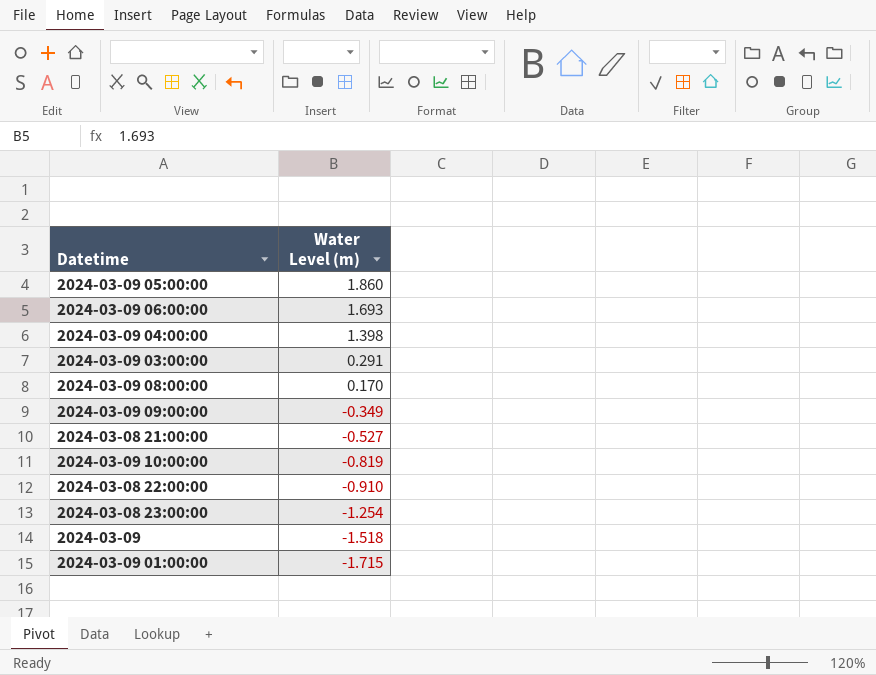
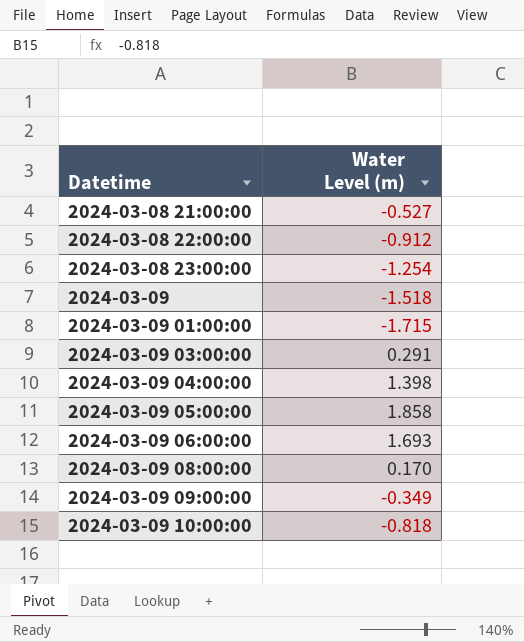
row order: Water Level (m) descending -> Datetime ascending
2024-03-08 22:00:00 | Water Level (m): -0.910 -> -0.912
2024-03-09 05:00:00 | Water Level (m): 1.860 -> 1.858
2024-03-09 10:00:00 | Water Level (m): -0.819 -> -0.818

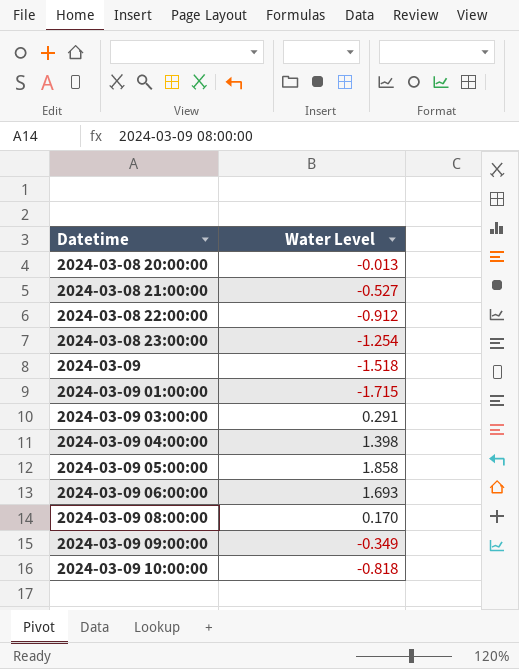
column name: Water Level (m) -> Water Level
row 2024-03-08 20:00:00: none -> -0.013

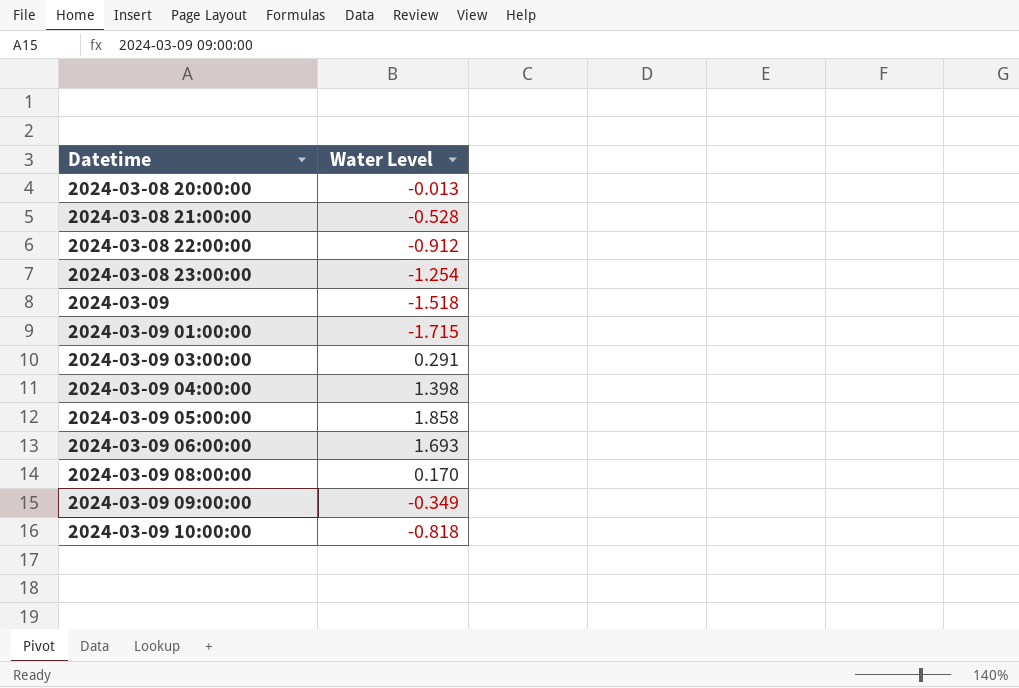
2024-03-08 21:00:00 | Water Level: -0.527 -> -0.528

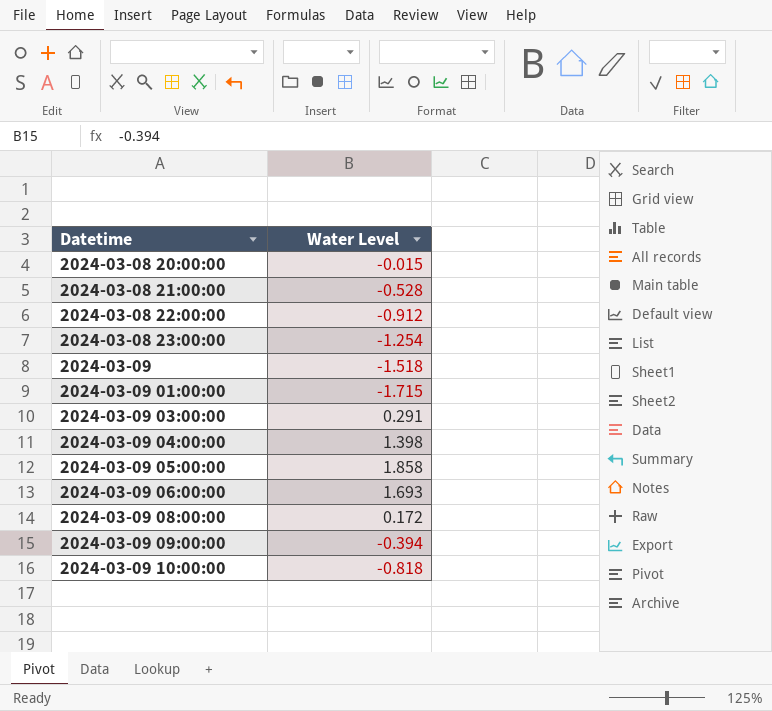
2024-03-08 20:00:00 | Water Level: -0.013 -> -0.015
2024-03-09 08:00:00 | Water Level: 0.170 -> 0.172
2024-03-09 09:00:00 | Water Level: -0.349 -> -0.394

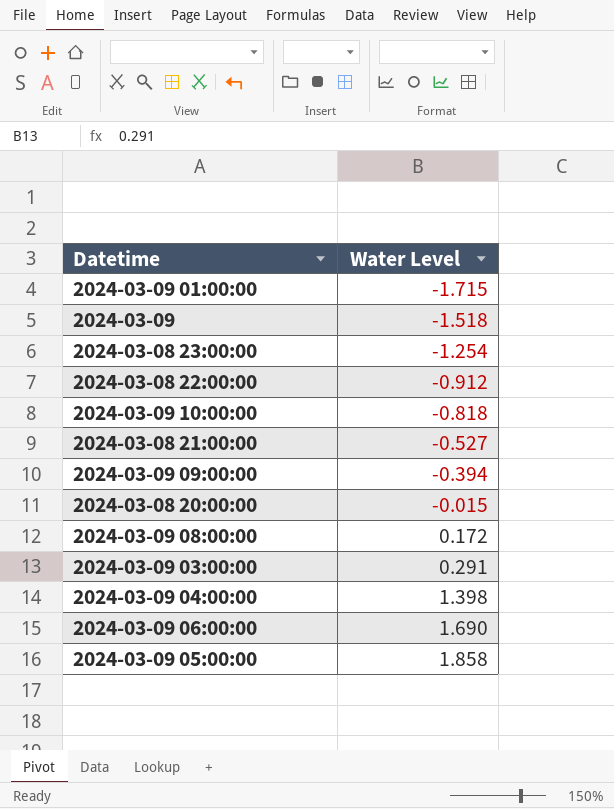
row order: Datetime ascending -> Water Level ascending
2024-03-08 21:00:00 | Water Level: -0.528 -> -0.527
2024-03-09 06:00:00 | Water Level: 1.693 -> 1.690

